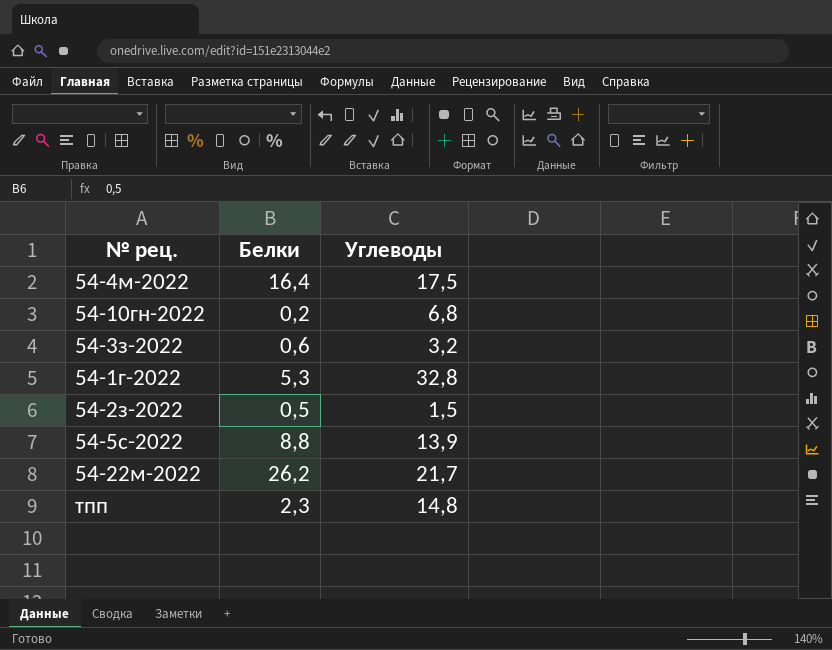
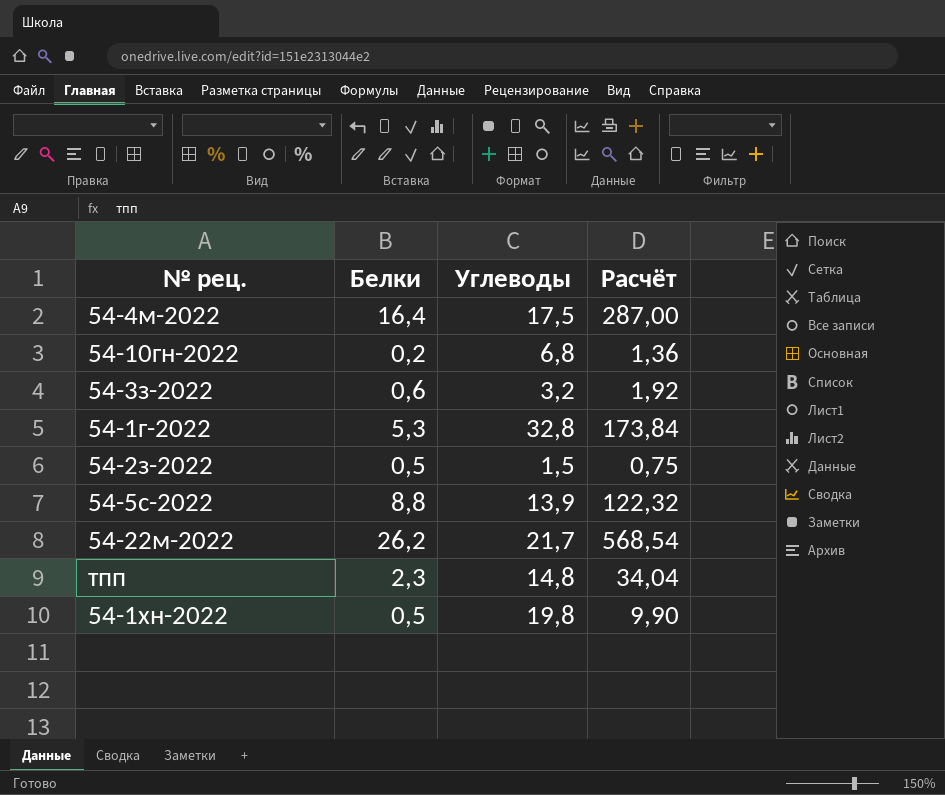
column Расчёт | formula: none -> [Белки] * [Углеводы]
row 54-1хн-2022: none -> 0,5 | 19,8 | 9,90

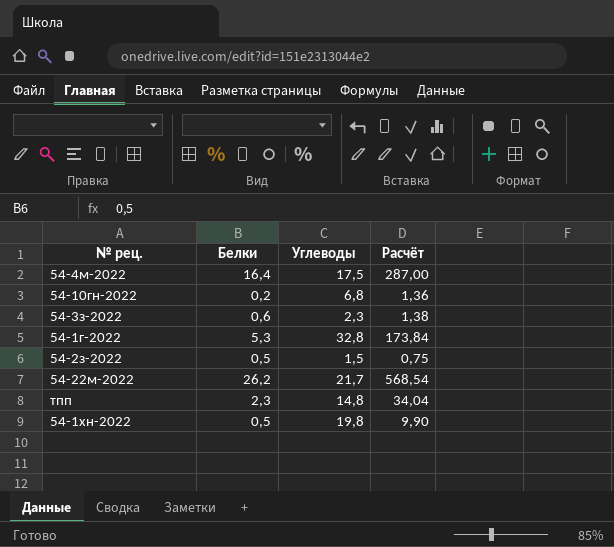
row 54-5с-2022: 8,8 | 13,9 | 122,32 -> none
54-3з-2022 | Углеводы: 3,2 -> 2,3
54-3з-2022 | Расчёт: 1,92 -> 1,38

